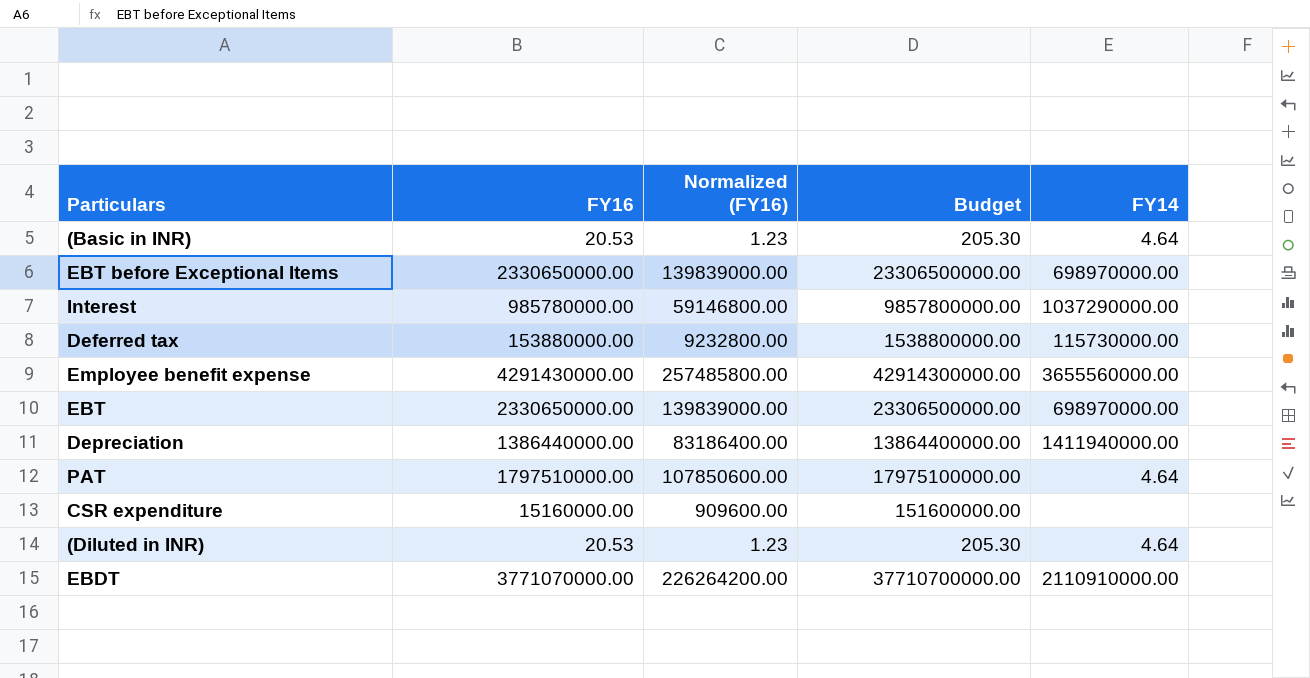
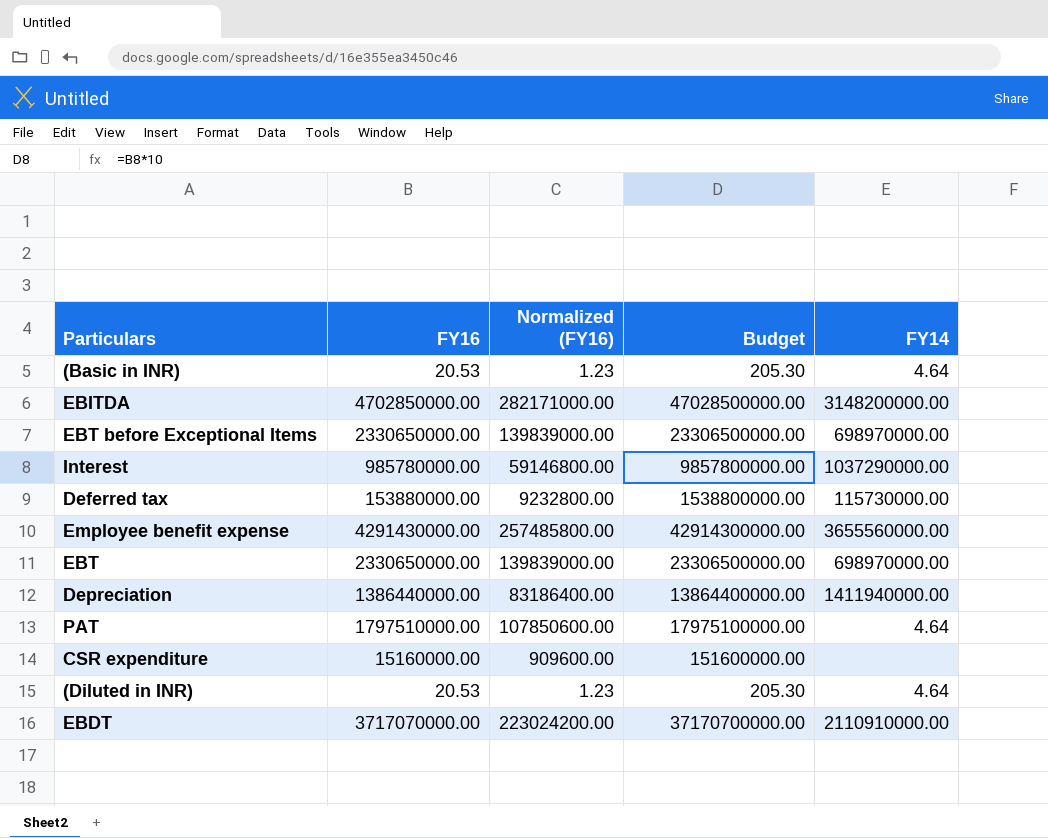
row EBITDA: none -> 4702850000.00 | 282171000.00 | 47028500000.00 | 3148200000.00
EBDT | FY16: 3771070000.00 -> 3717070000.00
EBDT | Normalized (FY16): 226264200.00 -> 223024200.00
EBDT | Budget: 37710700000.00 -> 37170700000.00

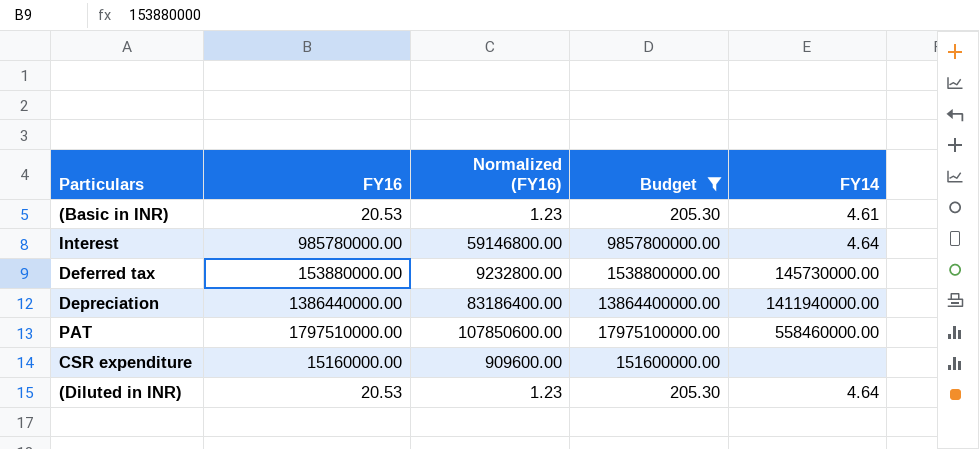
filter: none -> Budget <= 17975100000.00
(Basic in INR) | FY14: 4.64 -> 4.61
Interest | FY14: 1037290000.00 -> 4.64
Deferred tax | FY14: 115730000.00 -> 145730000.00
PAT | FY14: 4.64 -> 558460000.00

